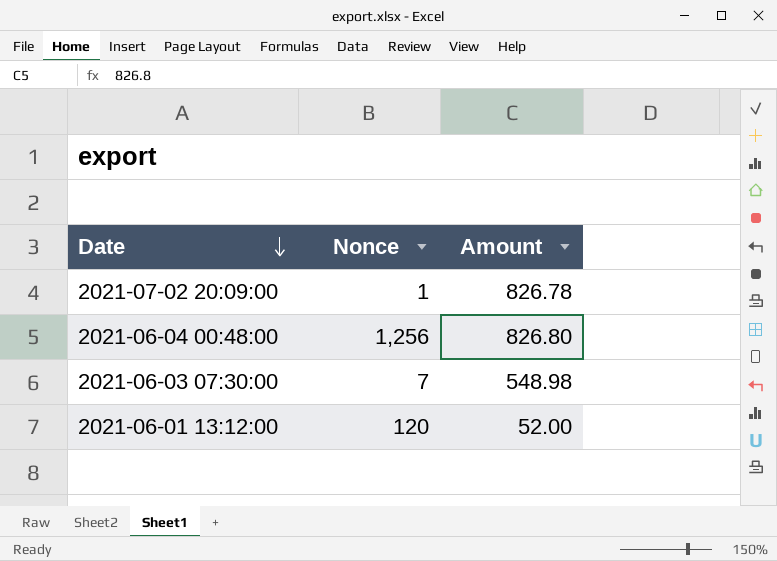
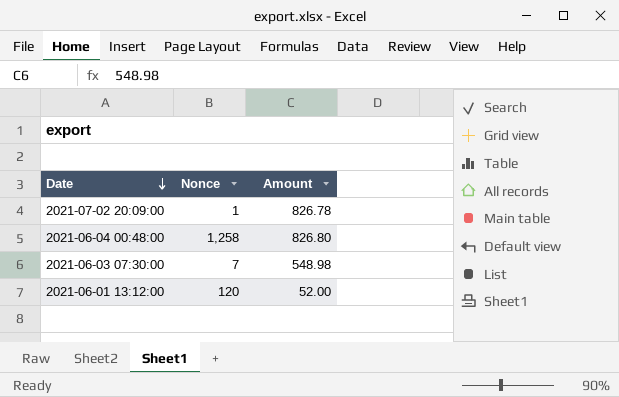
2021-06-04 00:48:00 | Nonce: 1,256 -> 1,258

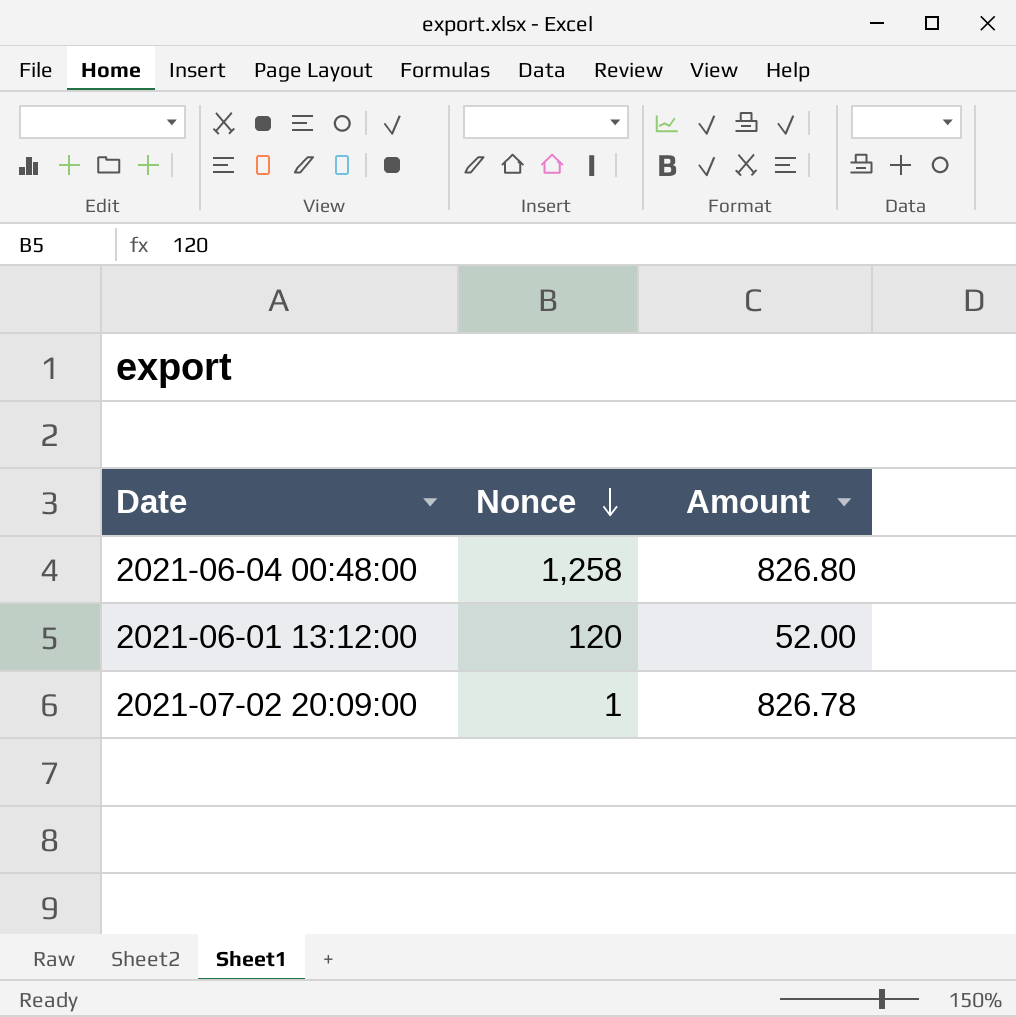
row order: Date descending -> Nonce descending
row 2021-06-03 07:30:00: 7 | 548.98 -> none

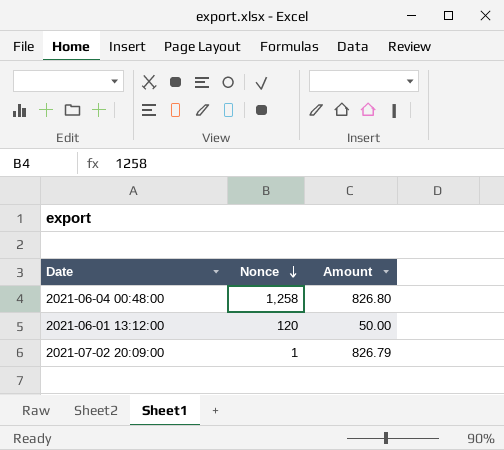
2021-06-01 13:12:00 | Amount: 52.00 -> 50.00
2021-07-02 20:09:00 | Amount: 826.78 -> 826.79

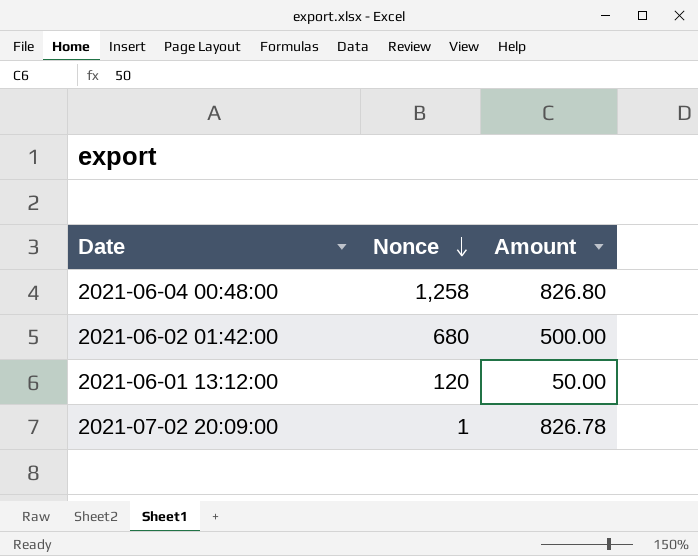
row 2021-06-02 01:42:00: none -> 680 | 500.00
2021-07-02 20:09:00 | Amount: 826.79 -> 826.78

